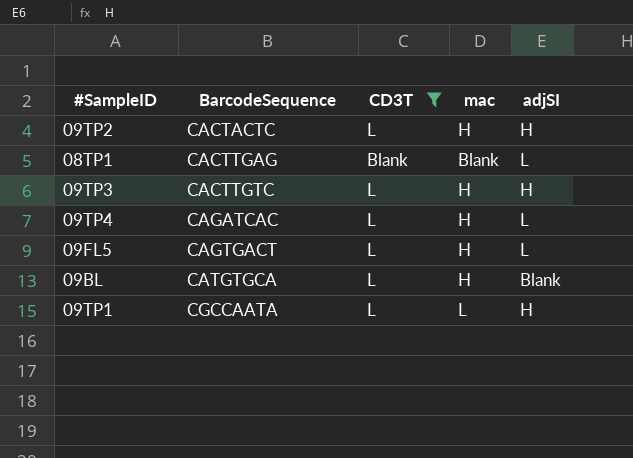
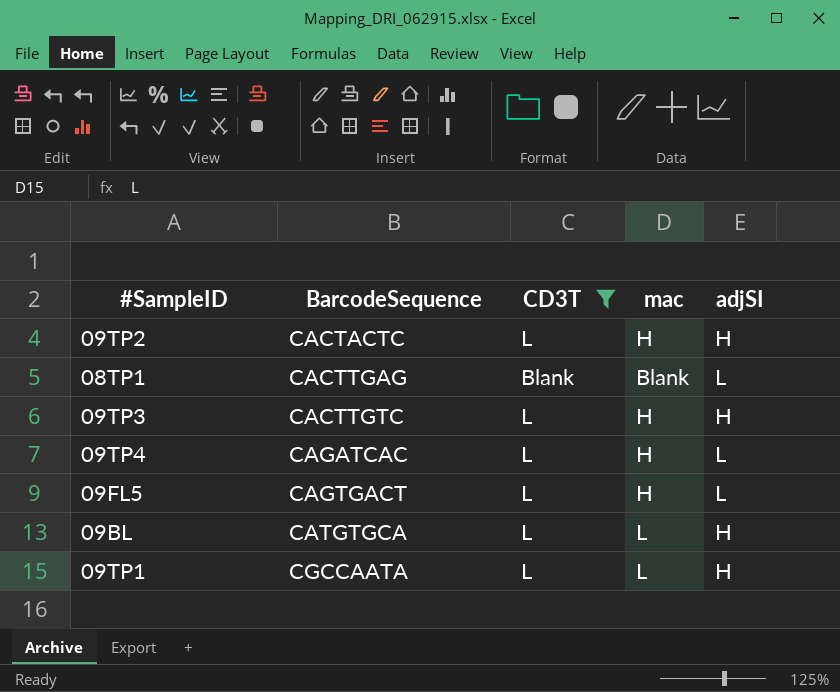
09BL | mac: H -> L
09BL | adjSI: Blank -> H

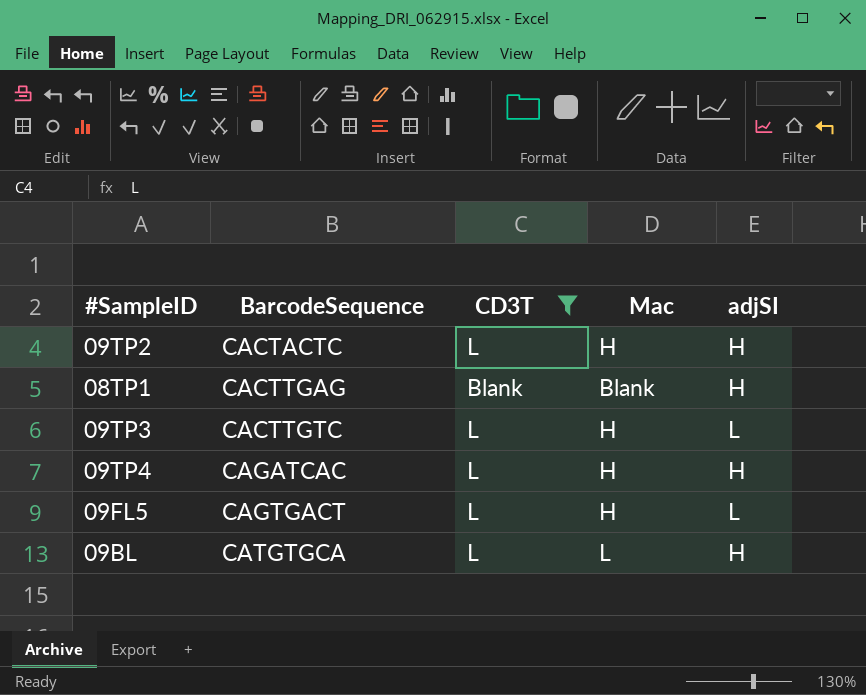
column name: mac -> Mac
row 09TP1: CGCCAATA | L | L | H -> none
08TP1 | adjSI: L -> H
09TP3 | adjSI: H -> L
09TP4 | adjSI: L -> H

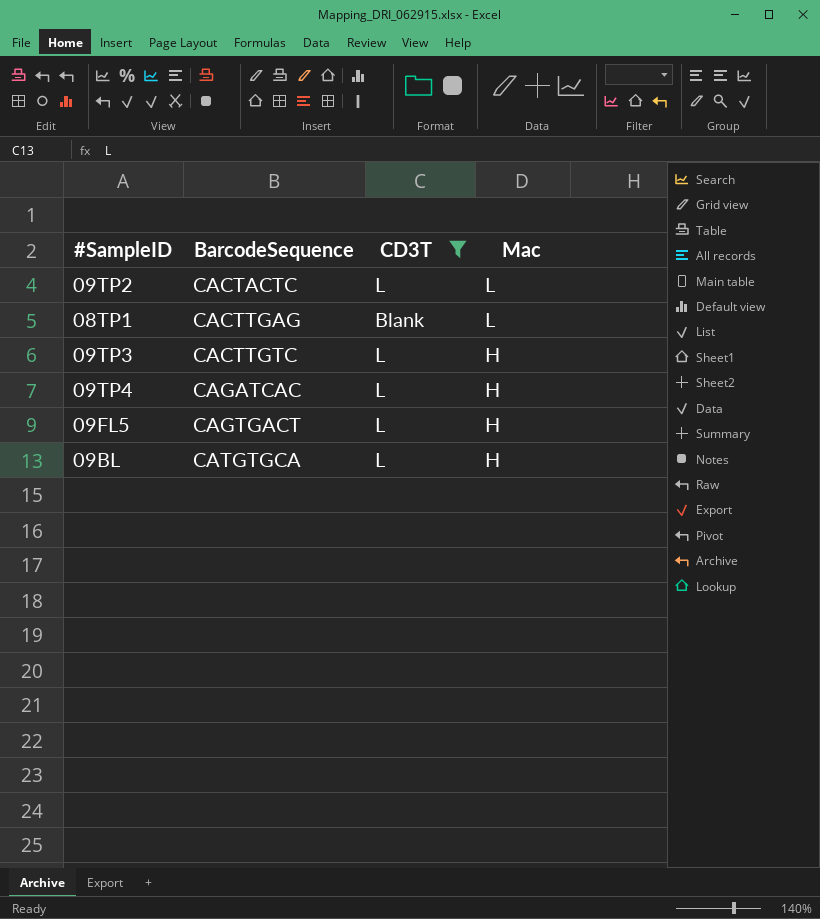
column adjSI | position: 5 -> none
09TP2 | Mac: H -> L
08TP1 | Mac: Blank -> L
09BL | Mac: L -> H

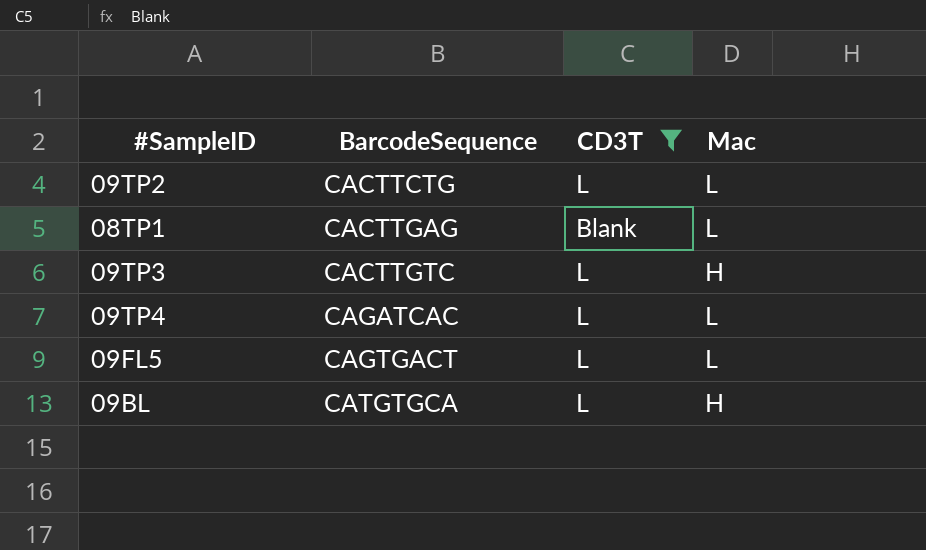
09TP2 | BarcodeSequence: CACTACTC -> CACTTCTG
09TP4 | Mac: H -> L
09FL5 | Mac: H -> L

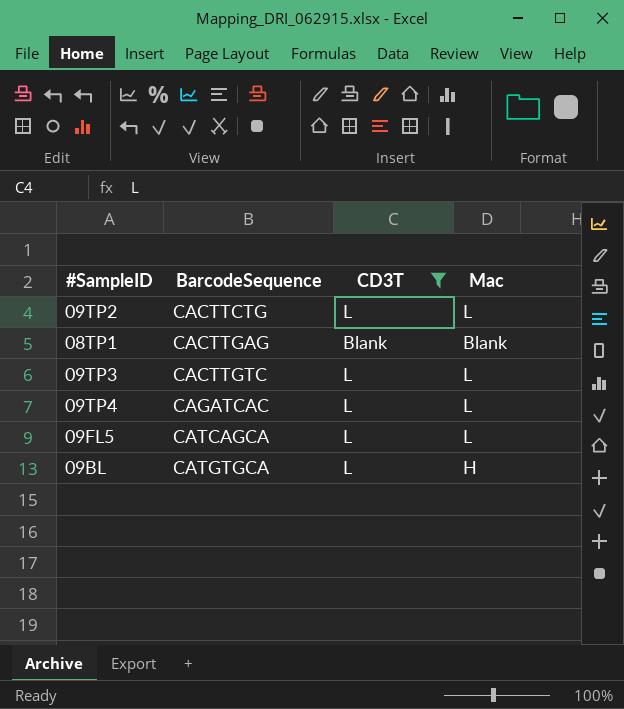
08TP1 | Mac: L -> Blank
09TP3 | Mac: H -> L
09FL5 | BarcodeSequence: CAGTGACT -> CATCAGCA

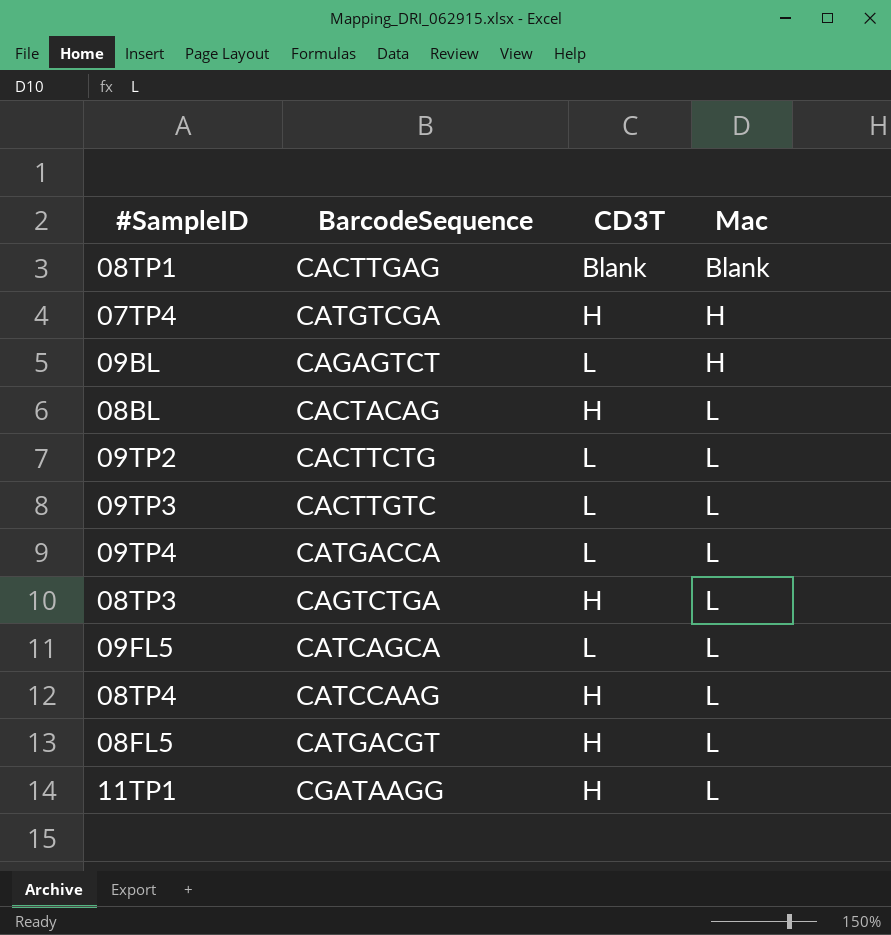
filter: CD3T != H -> none
row order: BarcodeSequence ascending -> Mac ascending
09BL | BarcodeSequence: CATGTGCA -> CAGAGTCT
09TP4 | BarcodeSequence: CAGATCAC -> CATGACCA

